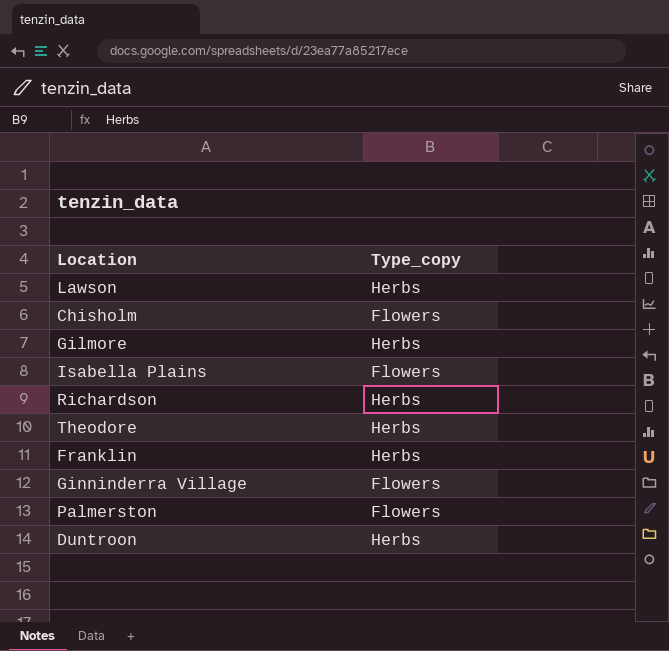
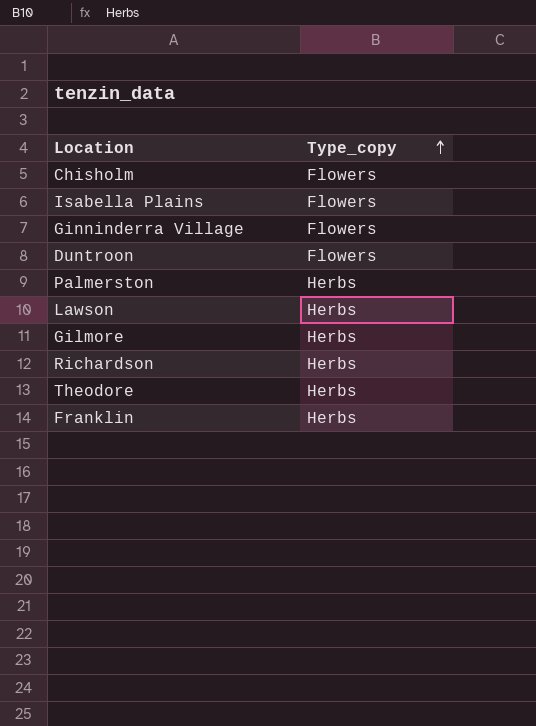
row order: none -> Type_copy ascending
Duntroon | Type_copy: Herbs -> Flowers
Palmerston | Type_copy: Flowers -> Herbs

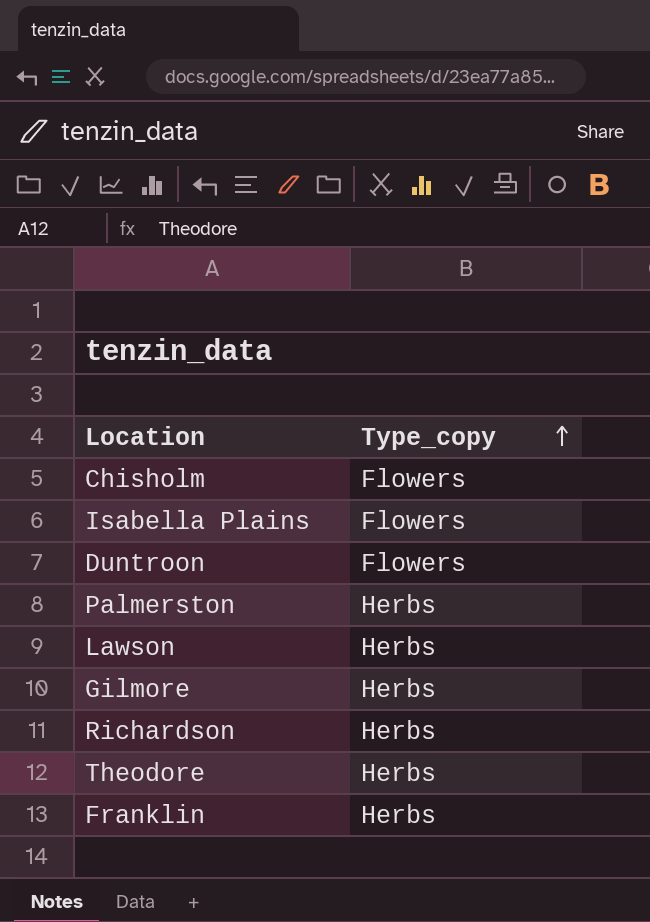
row Ginninderra Village: Flowers -> none

